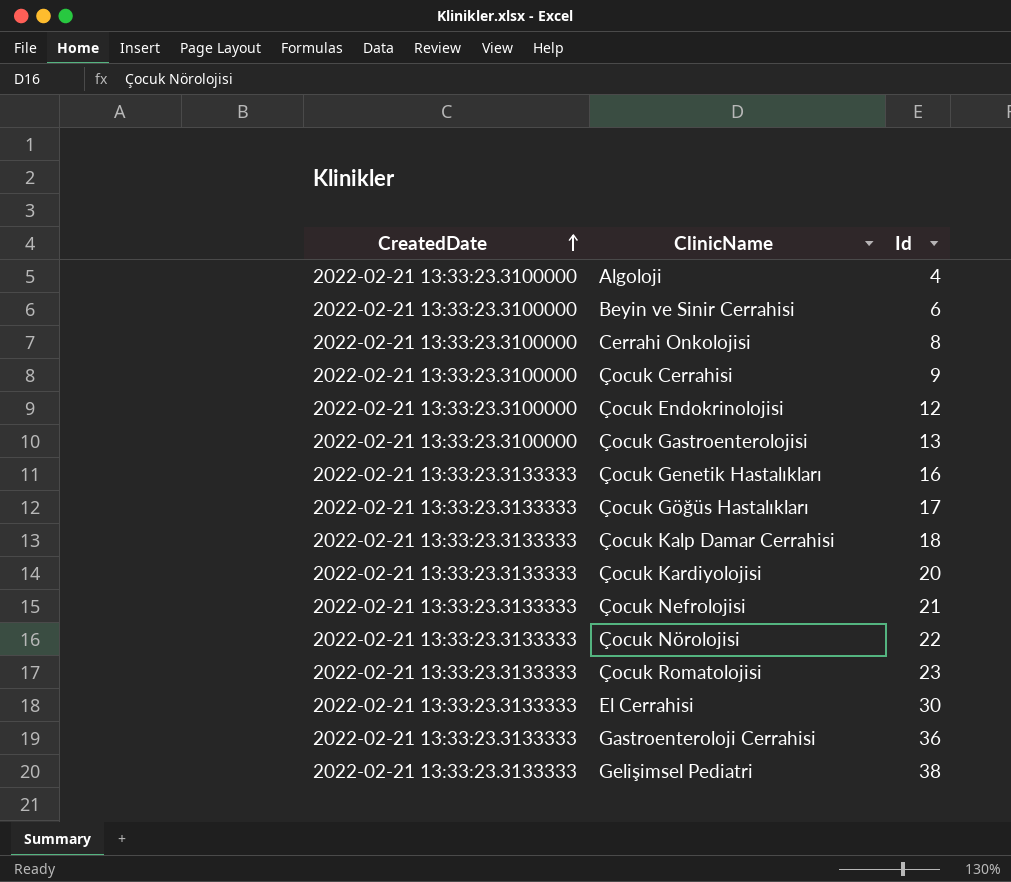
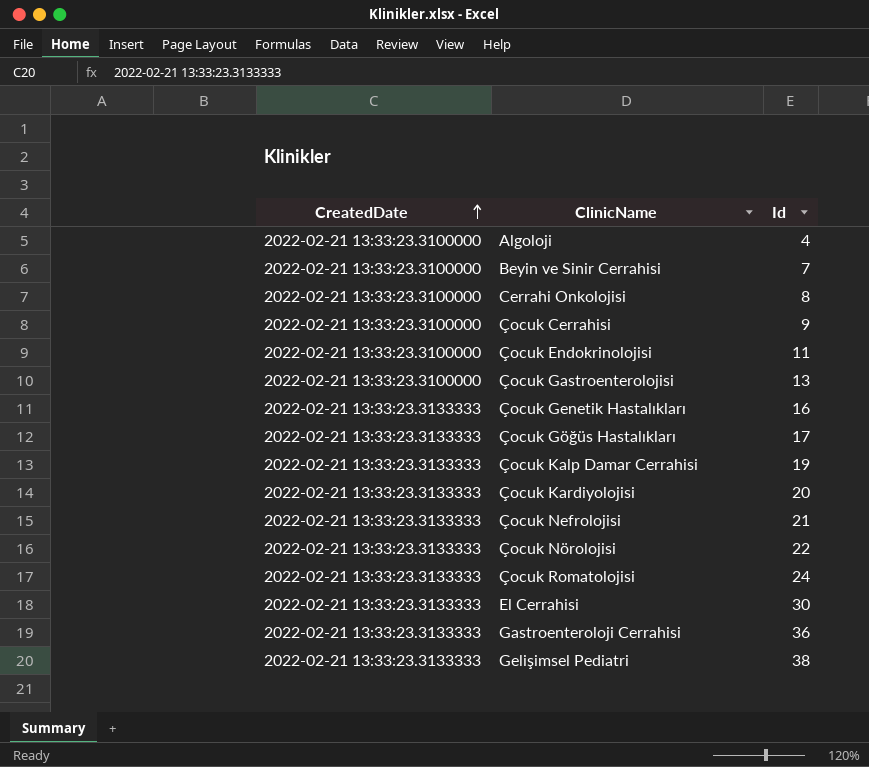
Beyin ve Sinir Cerrahisi | Id: 6 -> 7
Çocuk Endokrinolojisi | Id: 12 -> 11
Çocuk Kalp Damar Cerrahisi | Id: 18 -> 19
Çocuk Romatolojisi | Id: 23 -> 24

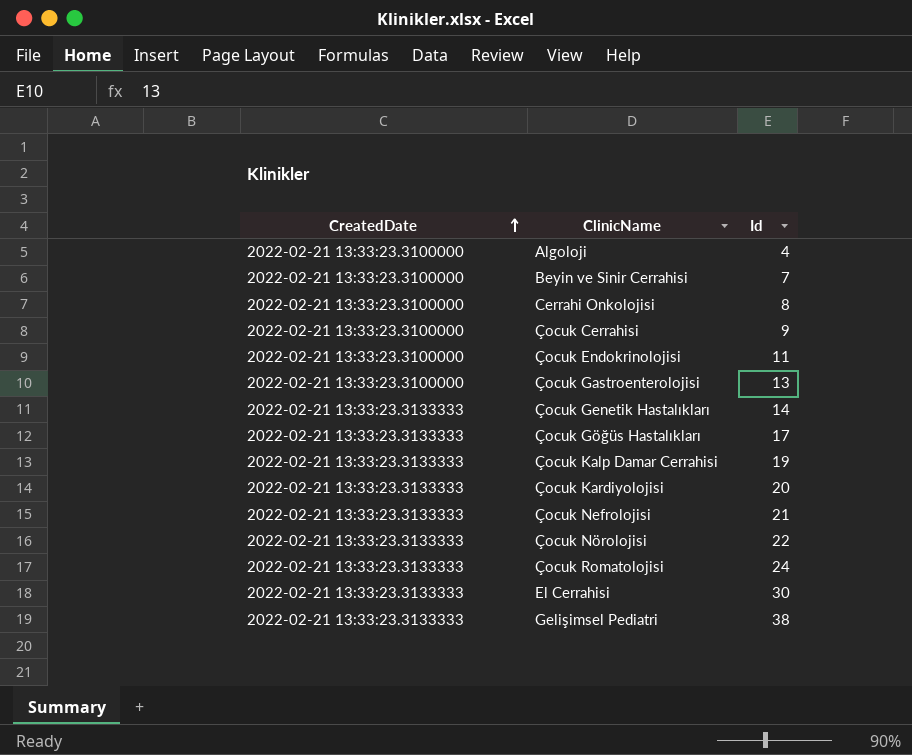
row Gastroenteroloji Cerrahisi: 2022-02-21 13:33:23.3133333 | 36 -> none
Çocuk Genetik Hastalıkları | Id: 16 -> 14

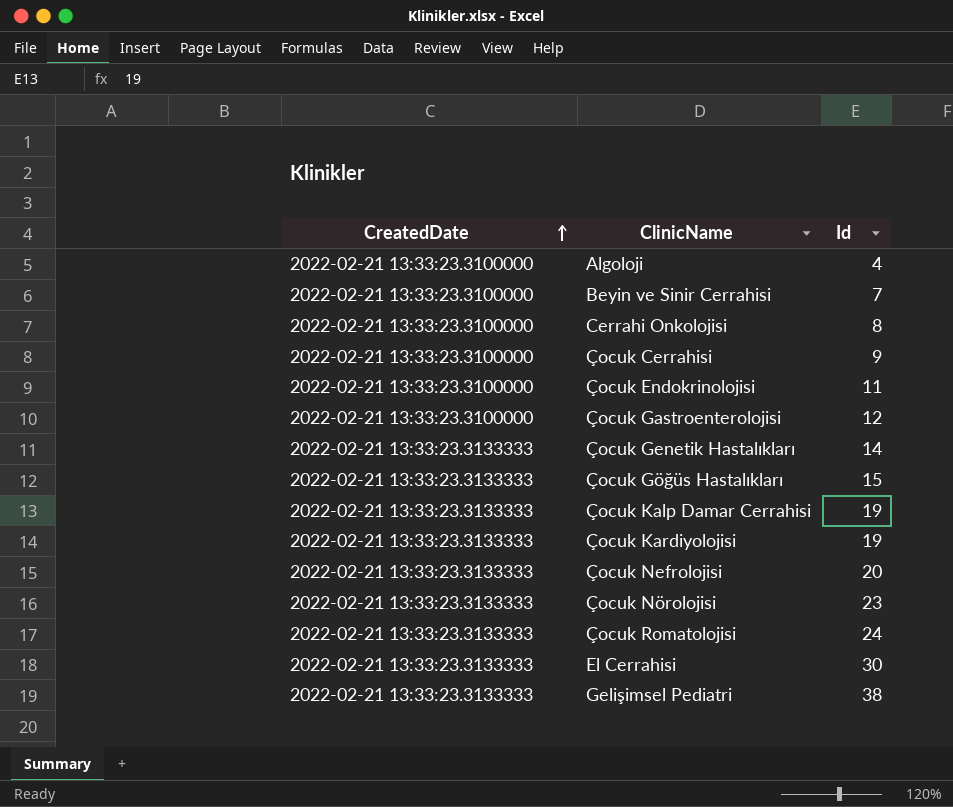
Çocuk Gastroenterolojisi | Id: 13 -> 12
Çocuk Göğüs Hastalıkları | Id: 17 -> 15
Çocuk Kardiyolojisi | Id: 20 -> 19
Çocuk Nefrolojisi | Id: 21 -> 20
Çocuk Nörolojisi | Id: 22 -> 23

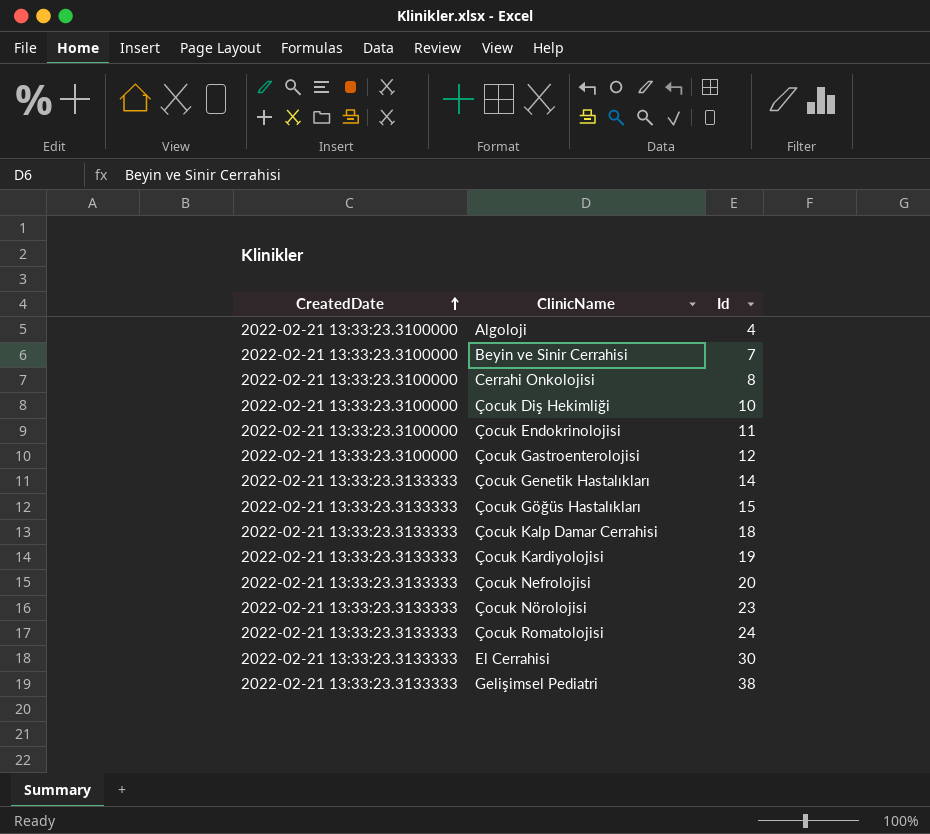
row Çocuk Cerrahisi: 2022-02-21 13:33:23.3100000 | 9 -> none
row Çocuk Diş Hekimliği: none -> 2022-02-21 13:33:23.3100000 | 10
Çocuk Kalp Damar Cerrahisi | Id: 19 -> 18

